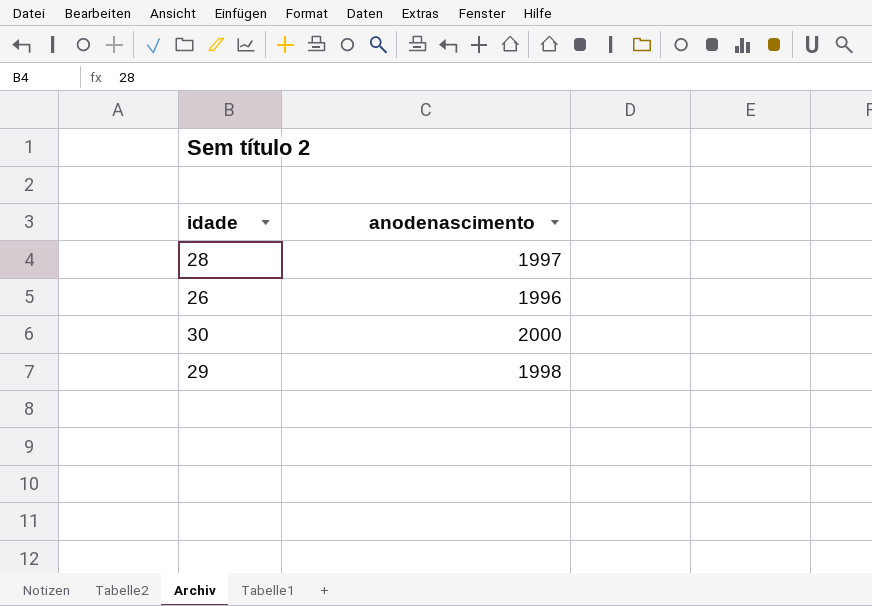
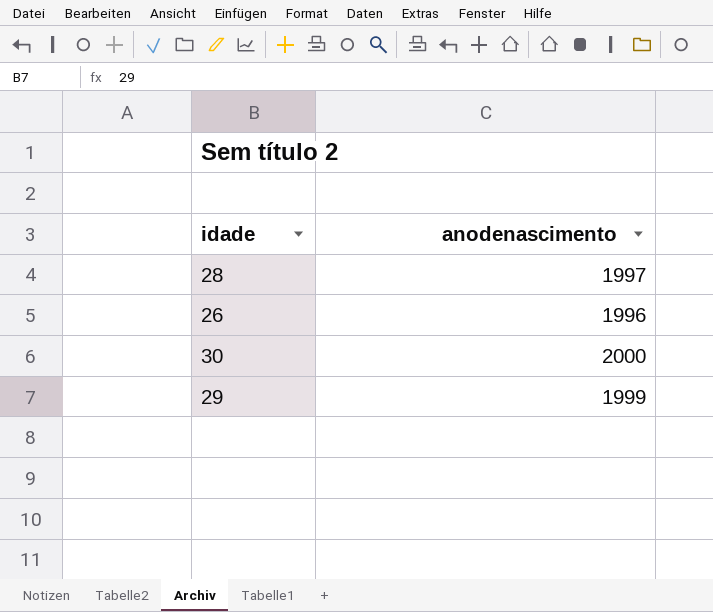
29 | anodenascimento: 1998 -> 1999

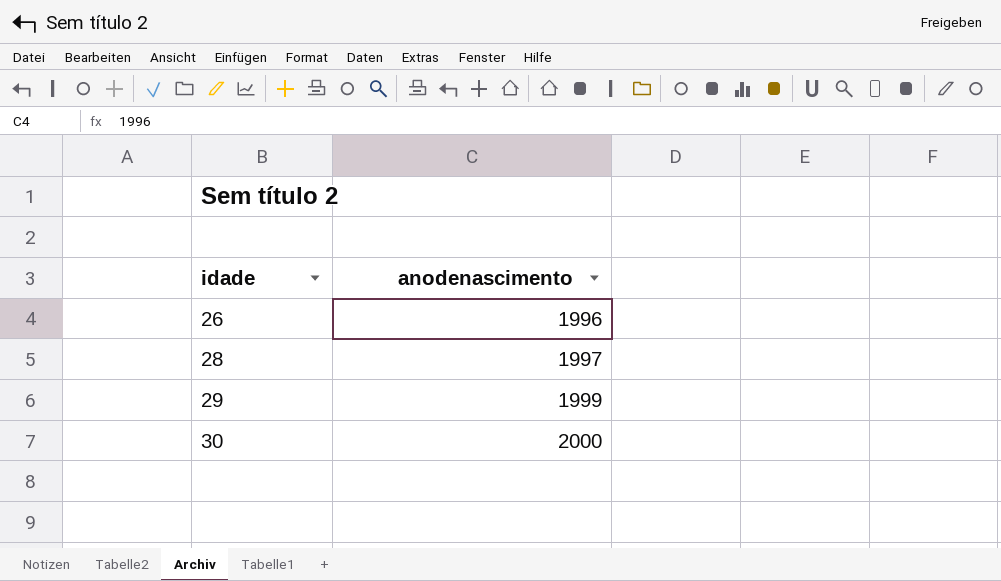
row order: none -> idade ascending

